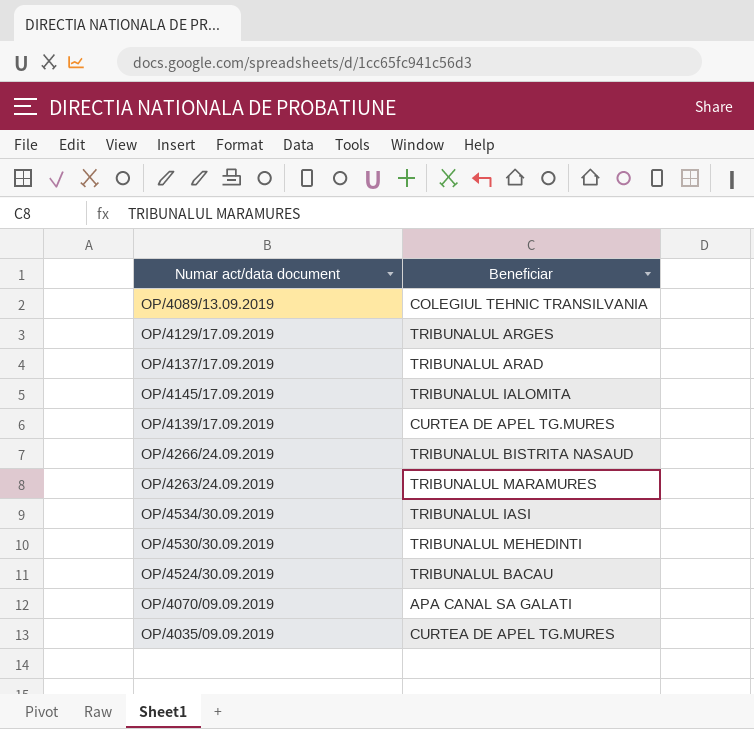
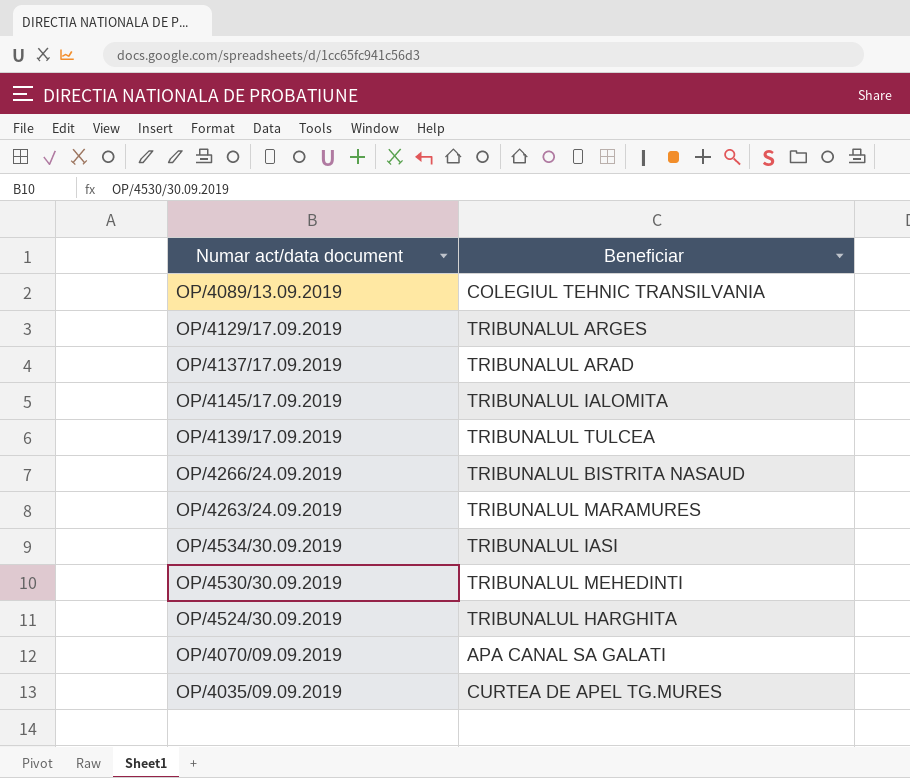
OP/4139/17.09.2019 | Beneficiar: CURTEA DE APEL TG.MURES -> TRIBUNALUL TULCEA
OP/4524/30.09.2019 | Beneficiar: TRIBUNALUL BACAU -> TRIBUNALUL HARGHITA

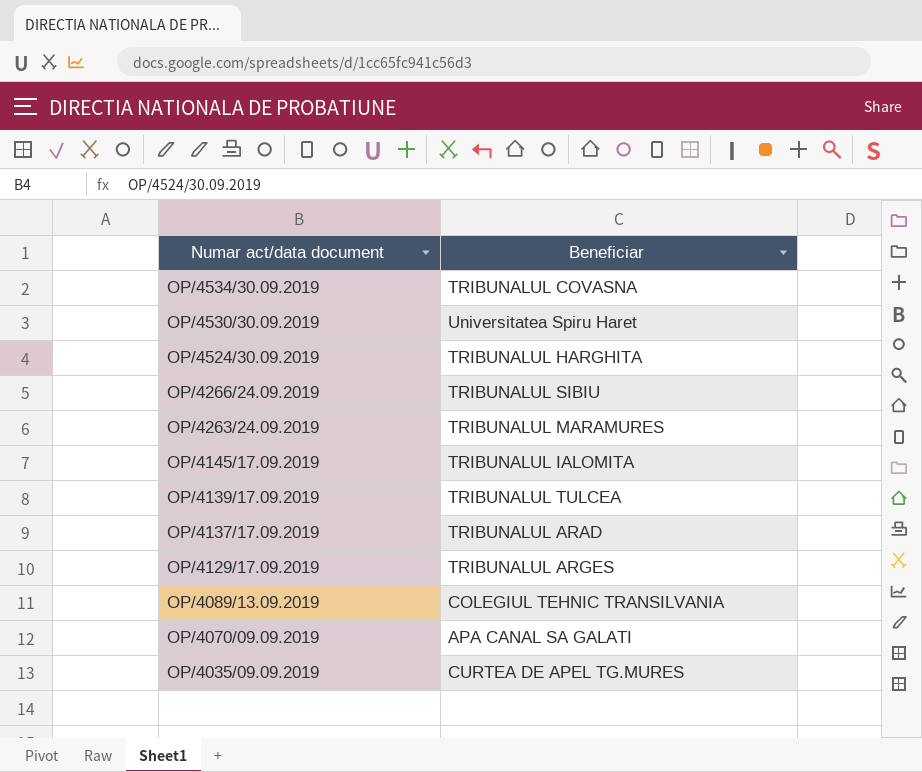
row order: none -> Numar act/data document descending
OP/4534/30.09.2019 | Beneficiar: TRIBUNALUL IASI -> TRIBUNALUL COVASNA
OP/4530/30.09.2019 | Beneficiar: TRIBUNALUL MEHEDINTI -> Universitatea Spiru Haret
OP/4266/24.09.2019 | Beneficiar: TRIBUNALUL BISTRITA NASAUD -> TRIBUNALUL SIBIU

